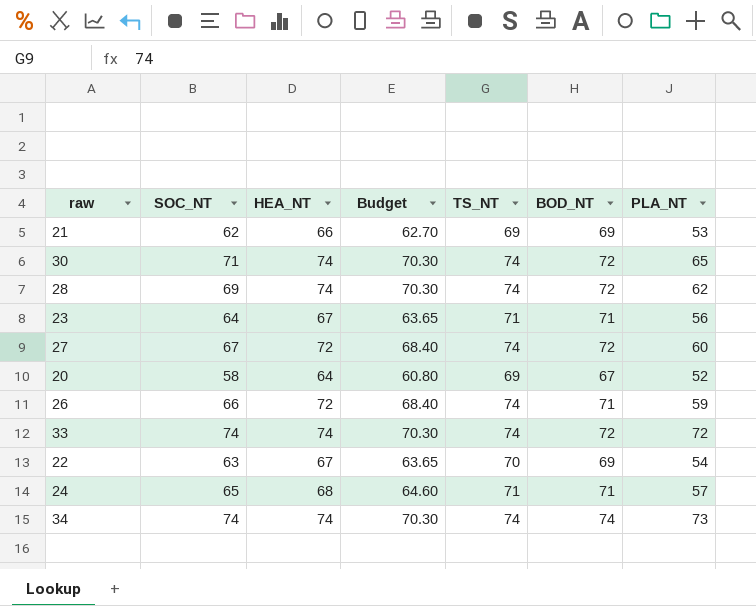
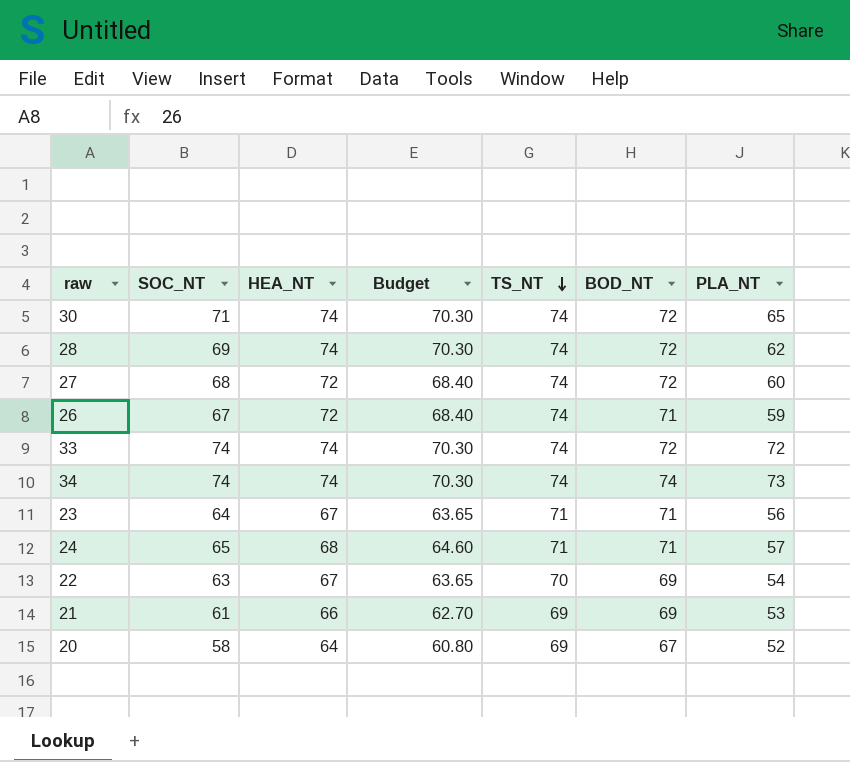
row order: none -> TS_NT descending
27 | SOC_NT: 67 -> 68
26 | SOC_NT: 66 -> 67
21 | SOC_NT: 62 -> 61

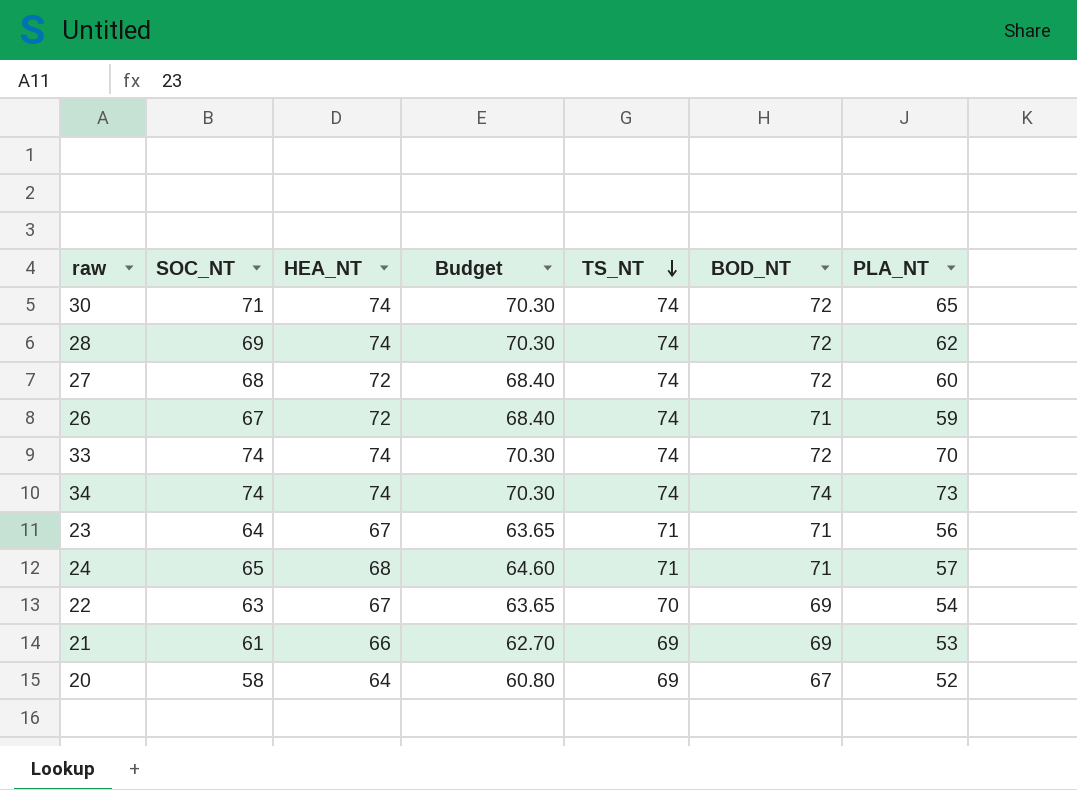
33 | PLA_NT: 72 -> 70

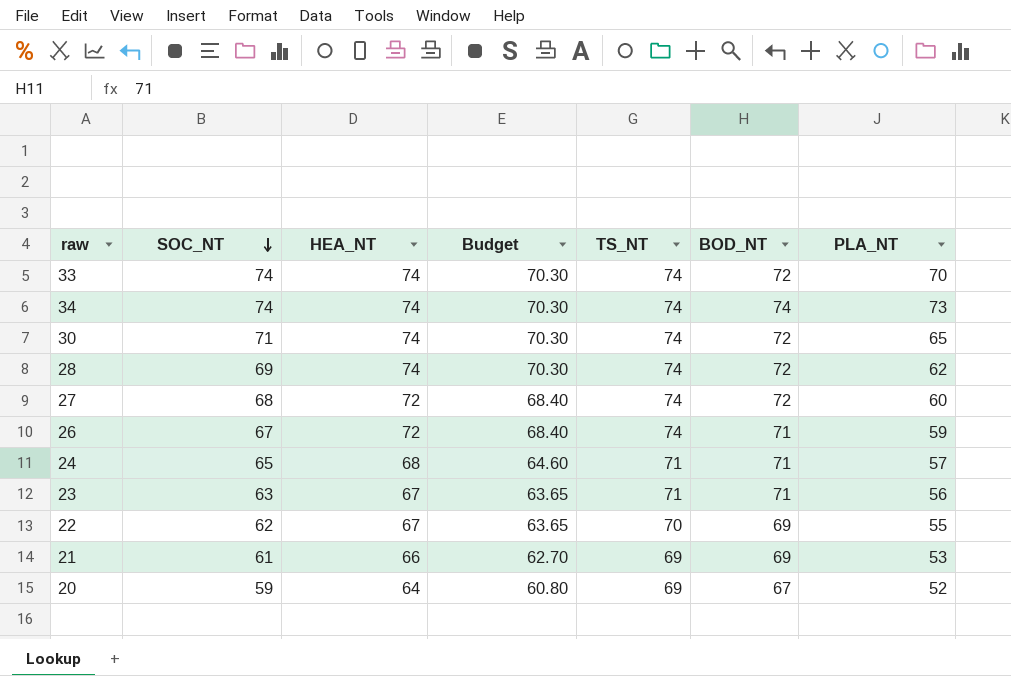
row order: TS_NT descending -> SOC_NT descending
23 | SOC_NT: 64 -> 63
22 | SOC_NT: 63 -> 62
22 | PLA_NT: 54 -> 55
20 | SOC_NT: 58 -> 59

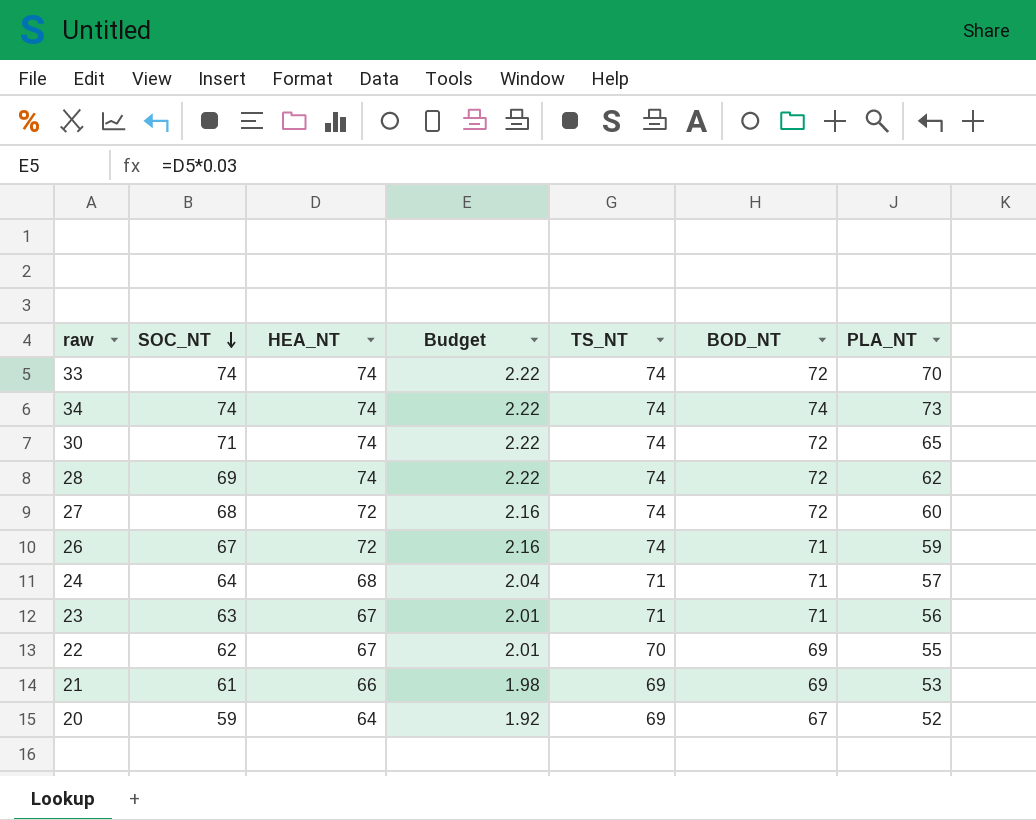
column Budget | formula: [HEA_NT] * 0.95 -> [HEA_NT] * 0.03
24 | SOC_NT: 65 -> 64

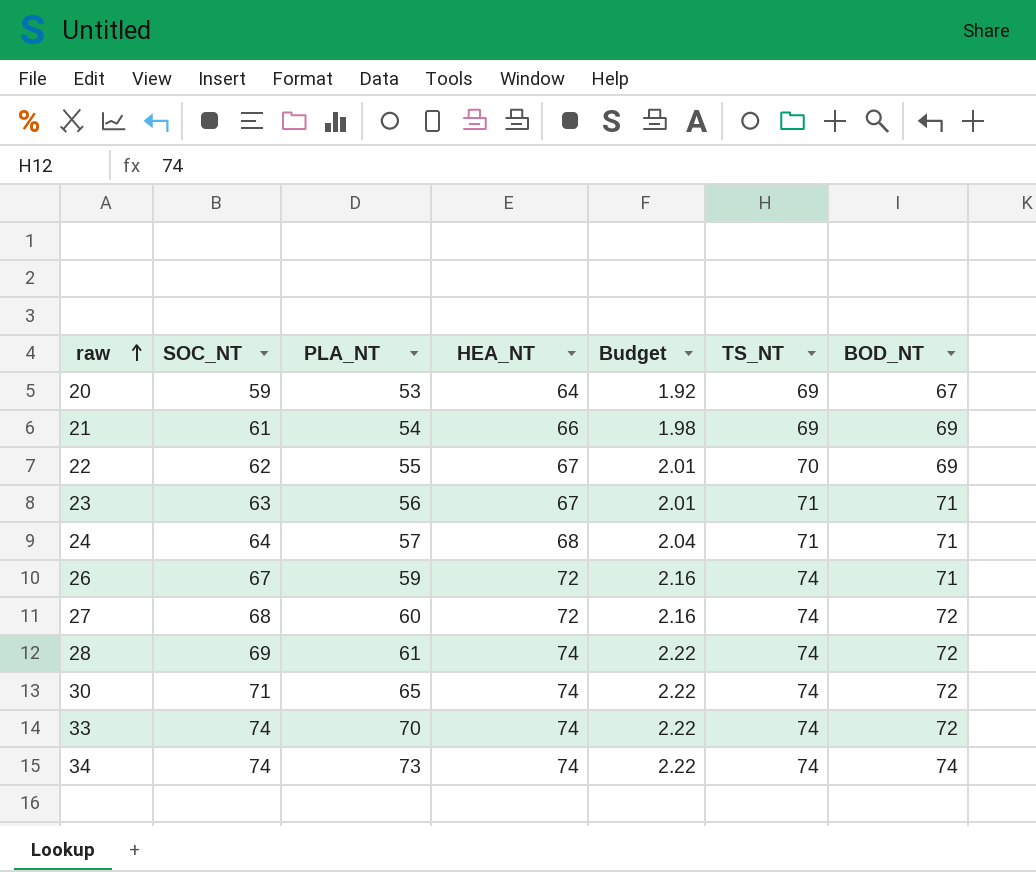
row order: SOC_NT descending -> raw ascending
column PLA_NT | position: 7 -> 3
20 | PLA_NT: 52 -> 53
21 | PLA_NT: 53 -> 54
28 | PLA_NT: 62 -> 61

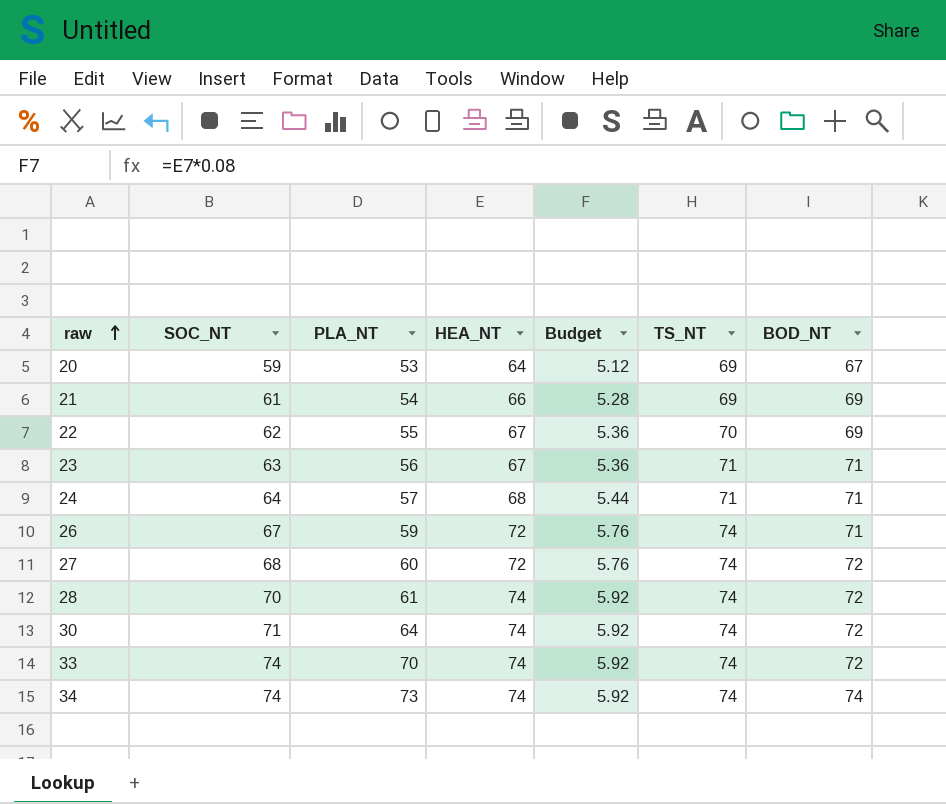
column Budget | formula: [HEA_NT] * 0.03 -> [HEA_NT] * 0.08
28 | SOC_NT: 69 -> 70
30 | PLA_NT: 65 -> 64

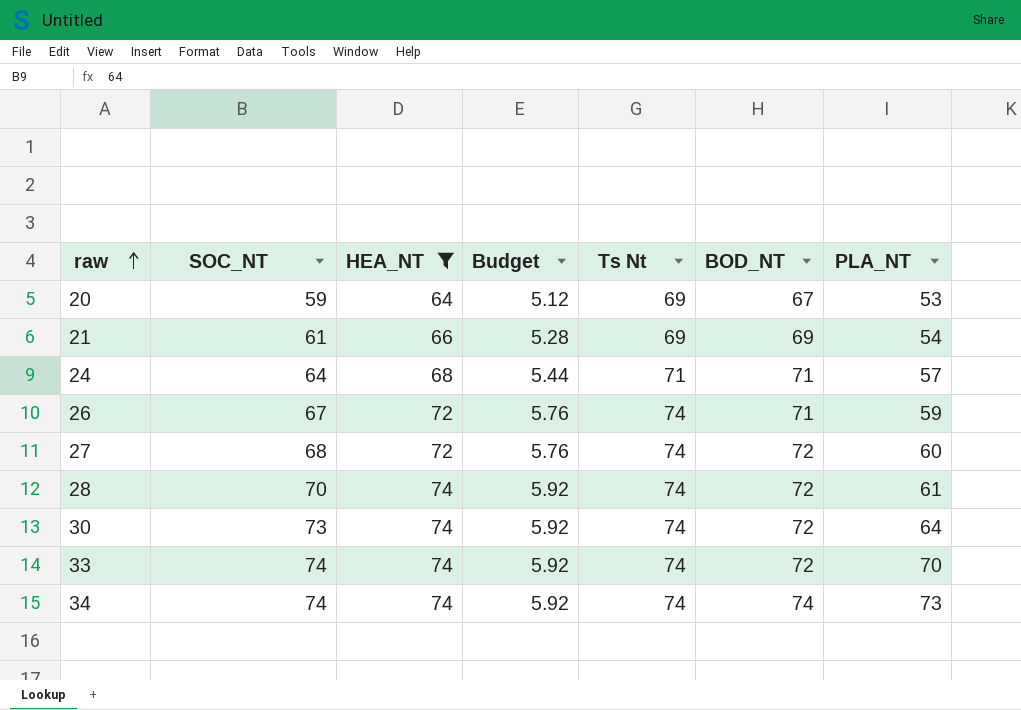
filter: none -> HEA_NT != 67
column name: TS_NT -> Ts Nt
column PLA_NT | position: 3 -> 7
30 | SOC_NT: 71 -> 73

